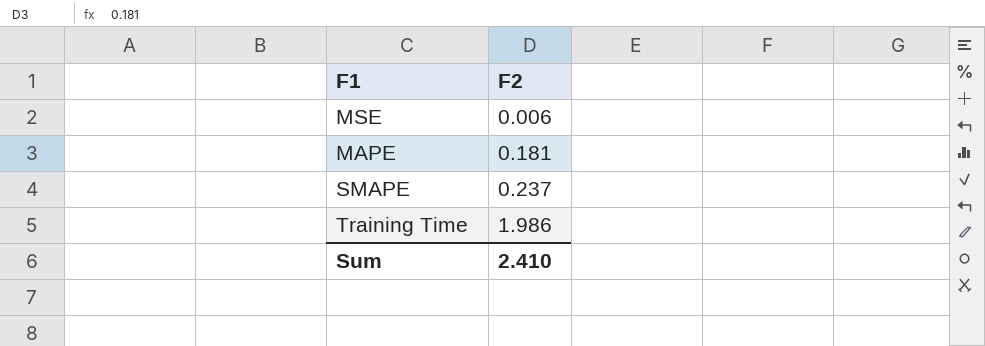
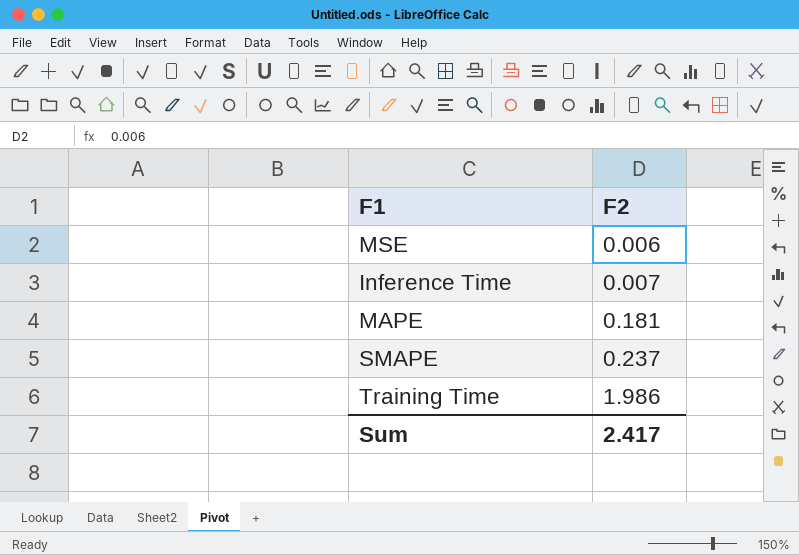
row Inference Time: none -> 0.007
Sum | F2: 2.410 -> 2.417

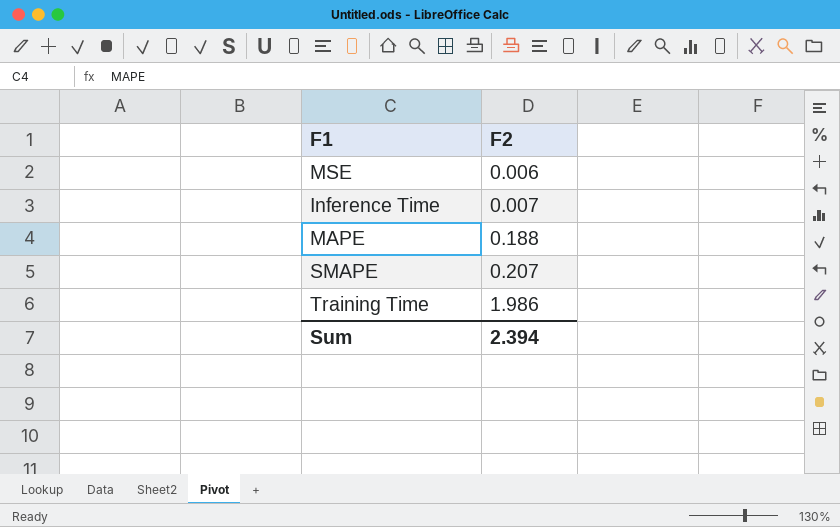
MAPE | F2: 0.181 -> 0.188
SMAPE | F2: 0.237 -> 0.207
Sum | F2: 2.417 -> 2.394

